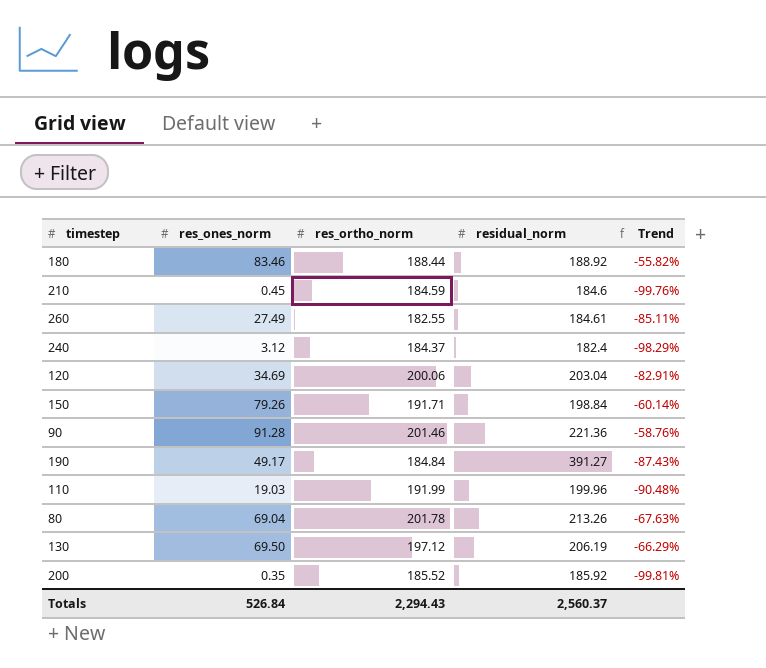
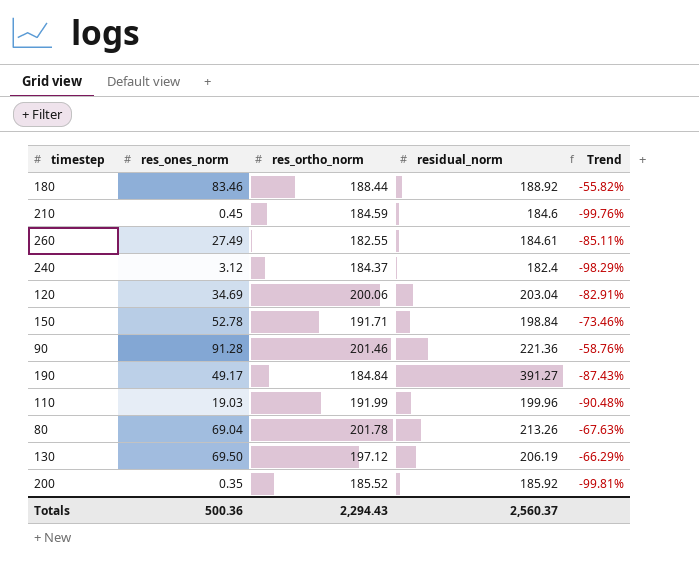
150 | res_ones_norm: 79.26 -> 52.78
150 | Trend: -60.14% -> -73.46%
Totals | res_ones_norm: 526.84 -> 500.36

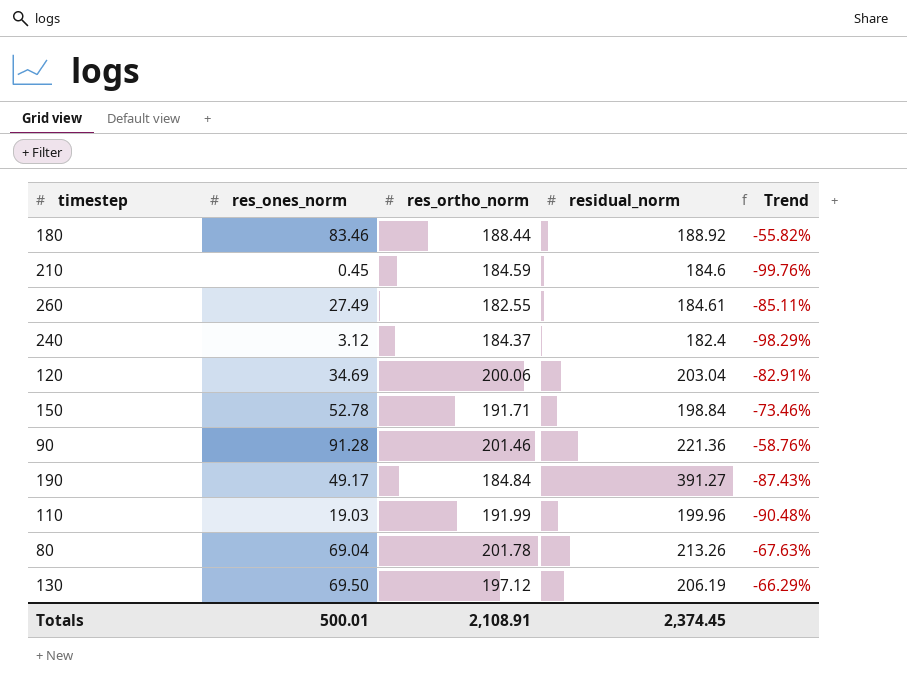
row 200: 0.35 | 185.52 | 185.92 | -99.81% -> none
Totals | res_ones_norm: 500.36 -> 500.01
Totals | res_ortho_norm: 2,294.43 -> 2,108.91
Totals | residual_norm: 2,560.37 -> 2,374.45

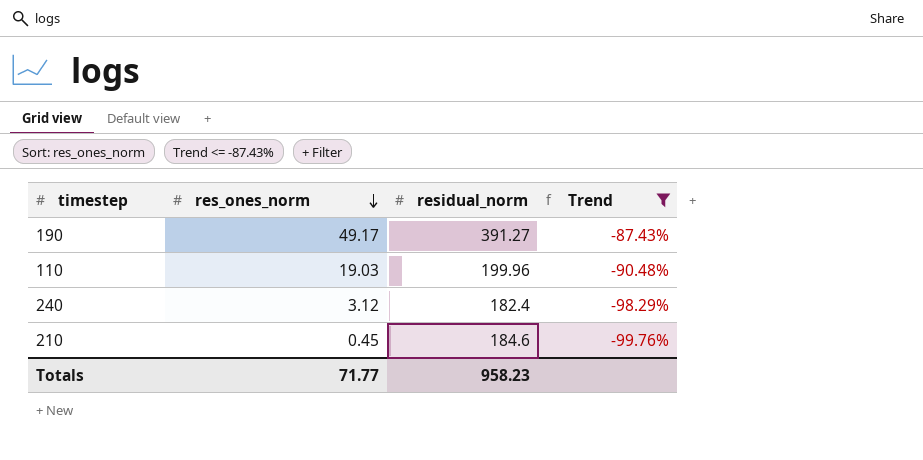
filter: none -> Trend <= -87.43%
row order: none -> res_ones_norm descending
column res_ortho_norm | position: 3 -> none
Totals | res_ones_norm: 500.01 -> 71.77
Totals | residual_norm: 2,374.45 -> 958.23

